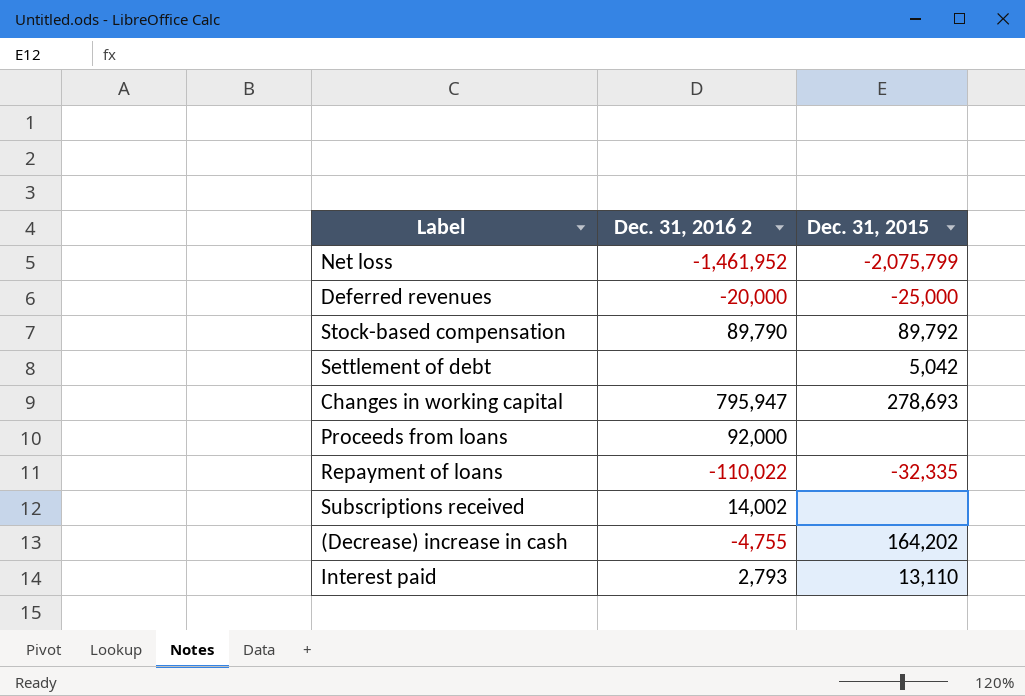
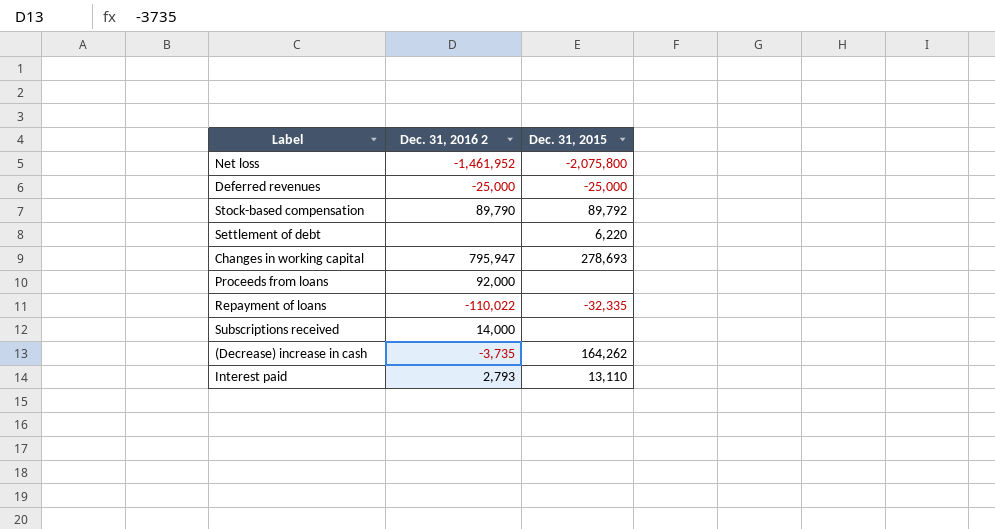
Net loss | Dec. 31, 2015: -2,075,799 -> -2,075,800
Deferred revenues | Dec. 31, 2016 2: -20,000 -> -25,000
Settlement of debt | Dec. 31, 2015: 5,042 -> 6,220
Subscriptions received | Dec. 31, 2016 2: 14,002 -> 14,000
(Decrease) increase in cash | Dec. 31, 2016 2: -4,755 -> -3,735
(Decrease) increase in cash | Dec. 31, 2015: 164,202 -> 164,262

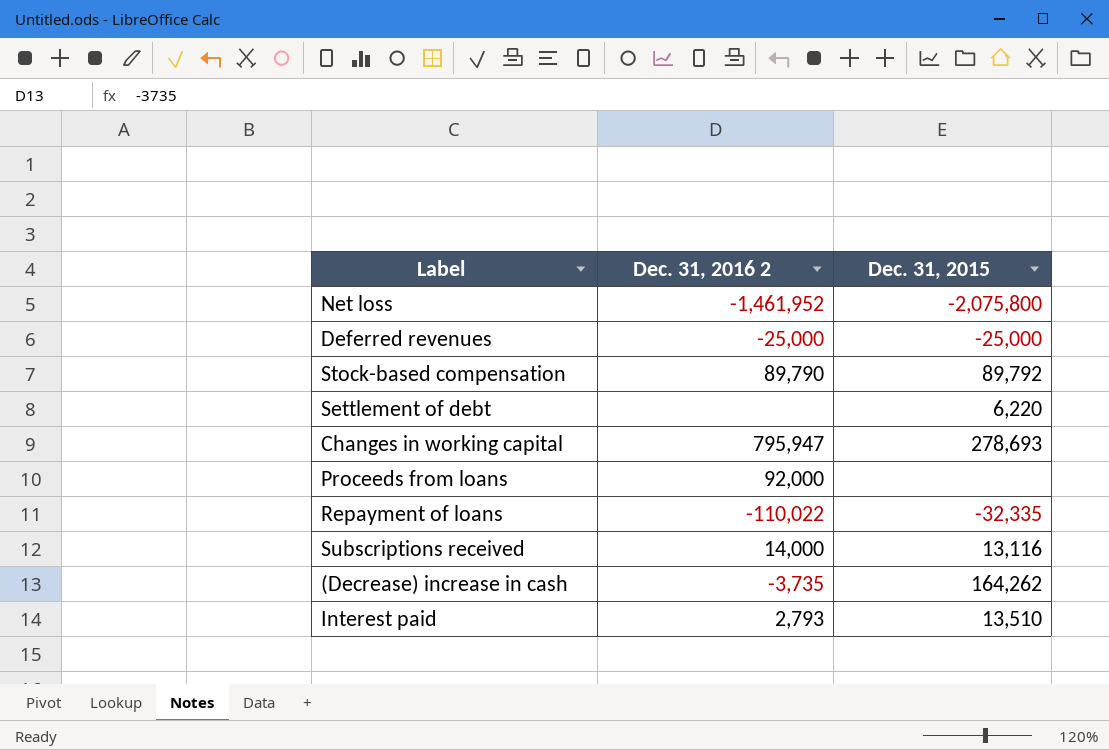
Subscriptions received | Dec. 31, 2015: none -> 13,116
Interest paid | Dec. 31, 2015: 13,110 -> 13,510

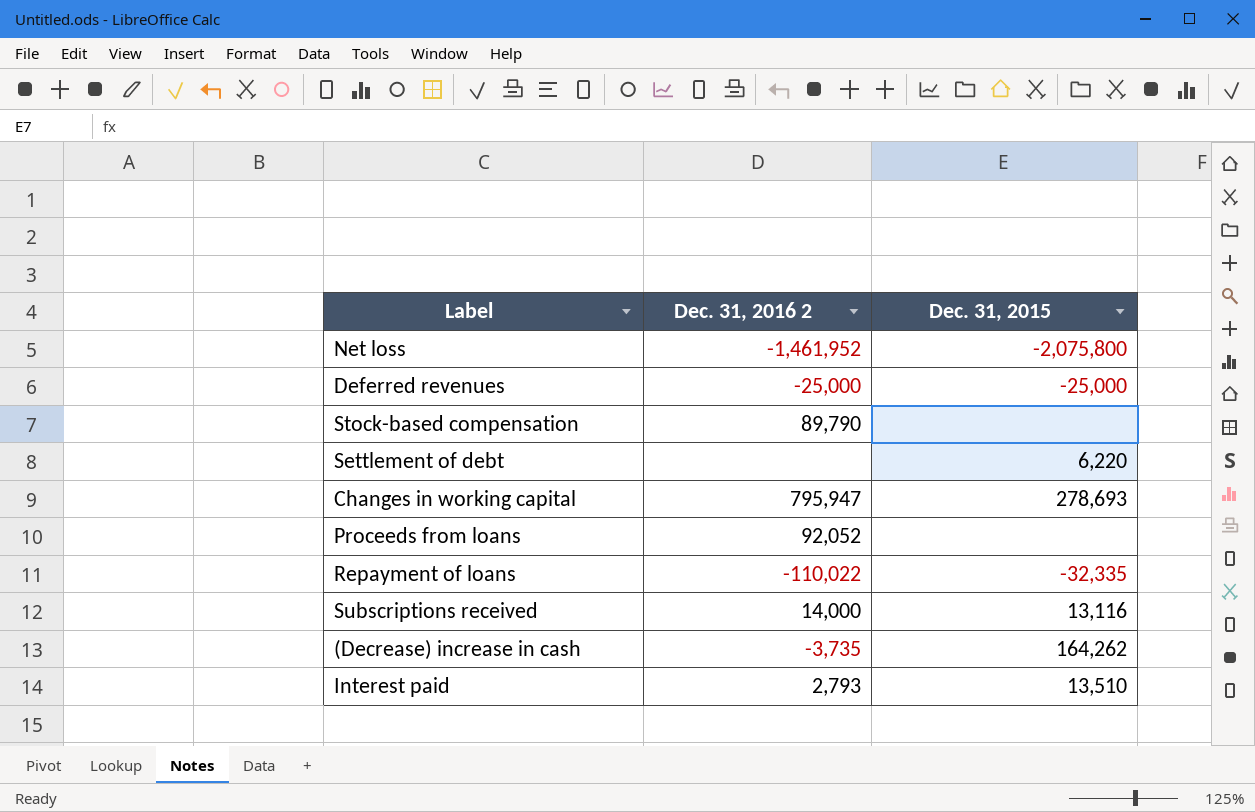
Stock-based compensation | Dec. 31, 2015: 89,792 -> none
Proceeds from loans | Dec. 31, 2016 2: 92,000 -> 92,052

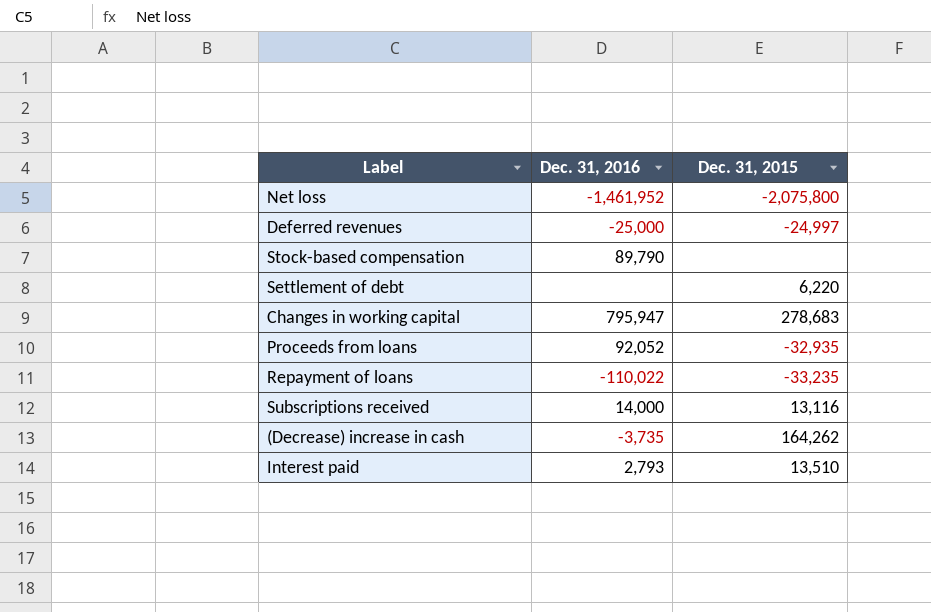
column name: Dec. 31, 2016 2 -> Dec. 31, 2016
Deferred revenues | Dec. 31, 2015: -25,000 -> -24,997
Changes in working capital | Dec. 31, 2015: 278,693 -> 278,683
Proceeds from loans | Dec. 31, 2015: none -> -32,935
Repayment of loans | Dec. 31, 2015: -32,335 -> -33,235

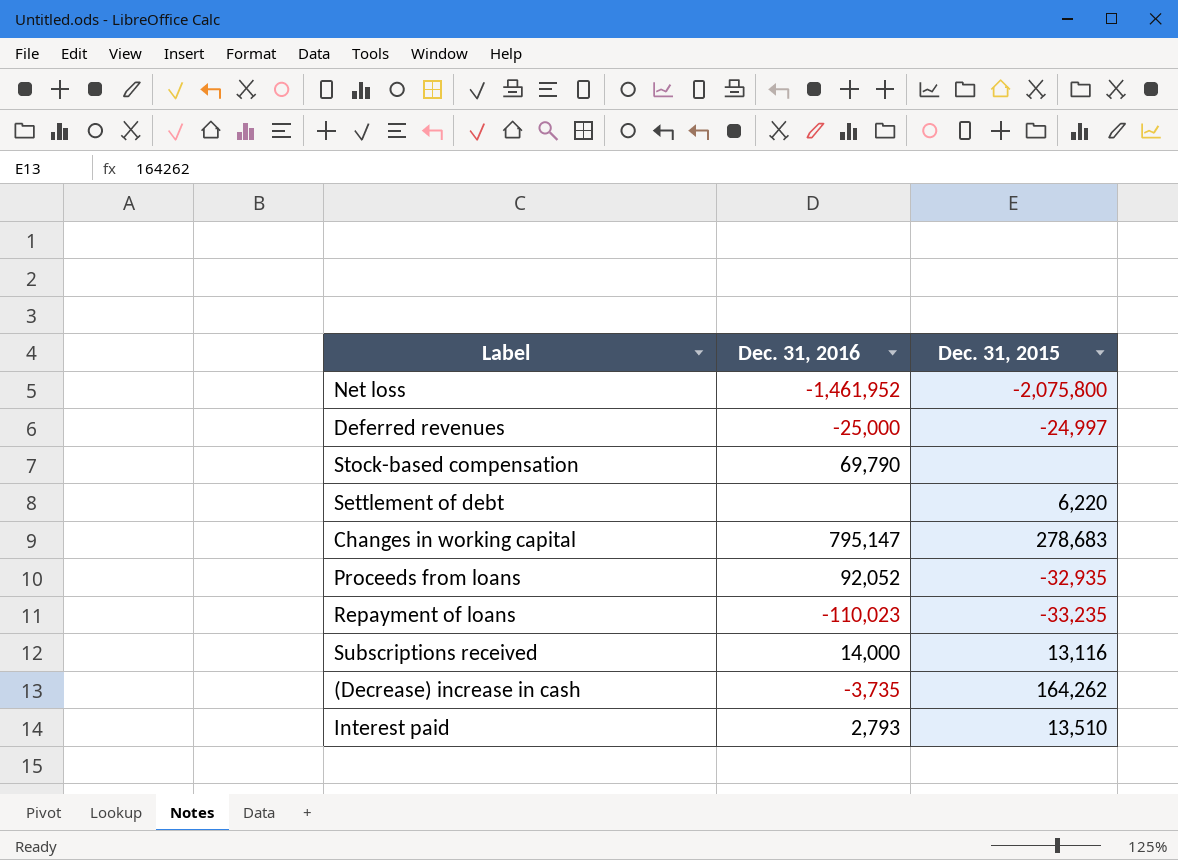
Stock-based compensation | Dec. 31, 2016: 89,790 -> 69,790
Changes in working capital | Dec. 31, 2016: 795,947 -> 795,147
Repayment of loans | Dec. 31, 2016: -110,022 -> -110,023

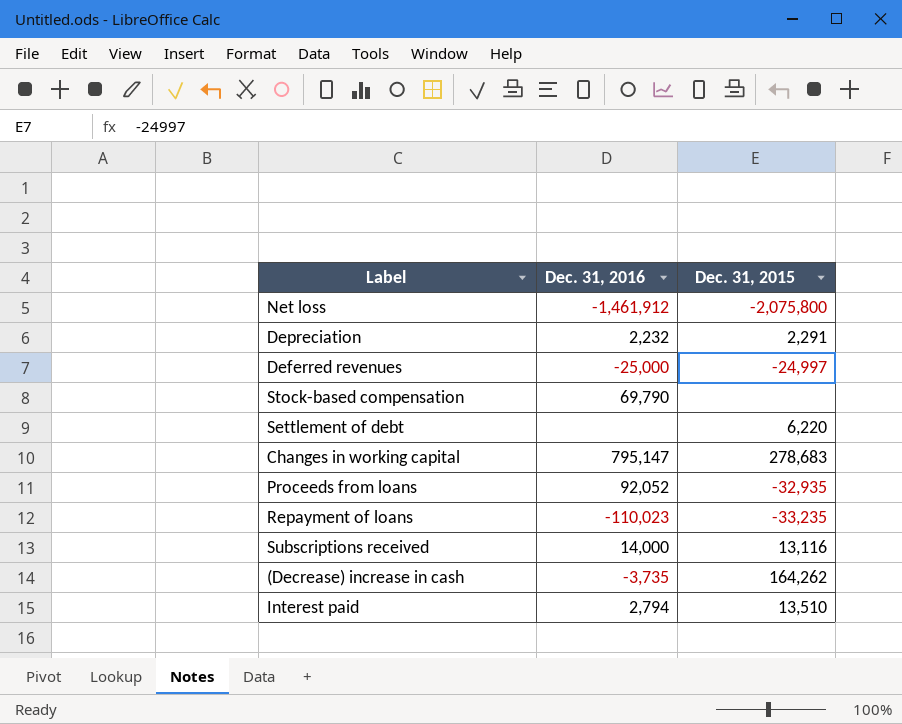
Net loss | Dec. 31, 2016: -1,461,952 -> -1,461,912
row Depreciation: none -> 2,232 | 2,291
Interest paid | Dec. 31, 2016: 2,793 -> 2,794

